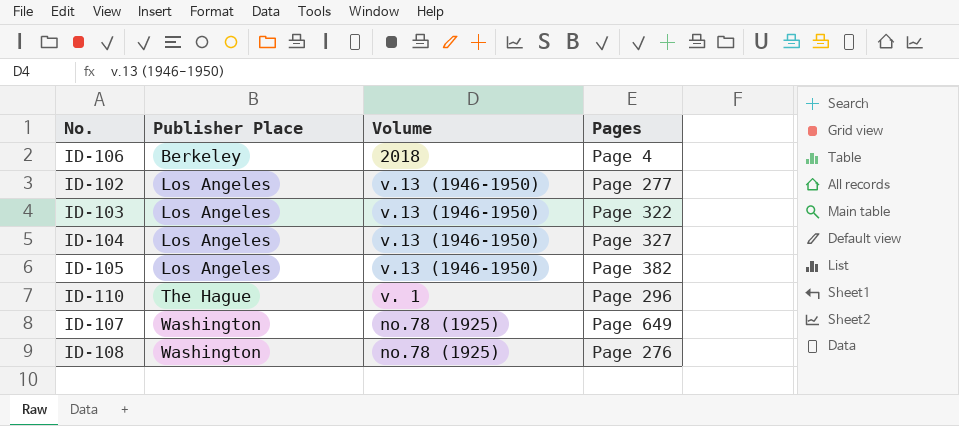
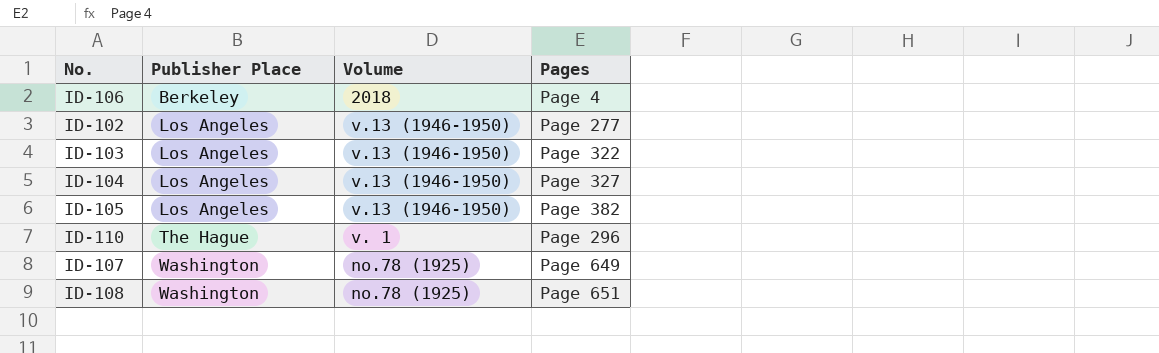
ID-108 | Pages: Page 276 -> Page 651

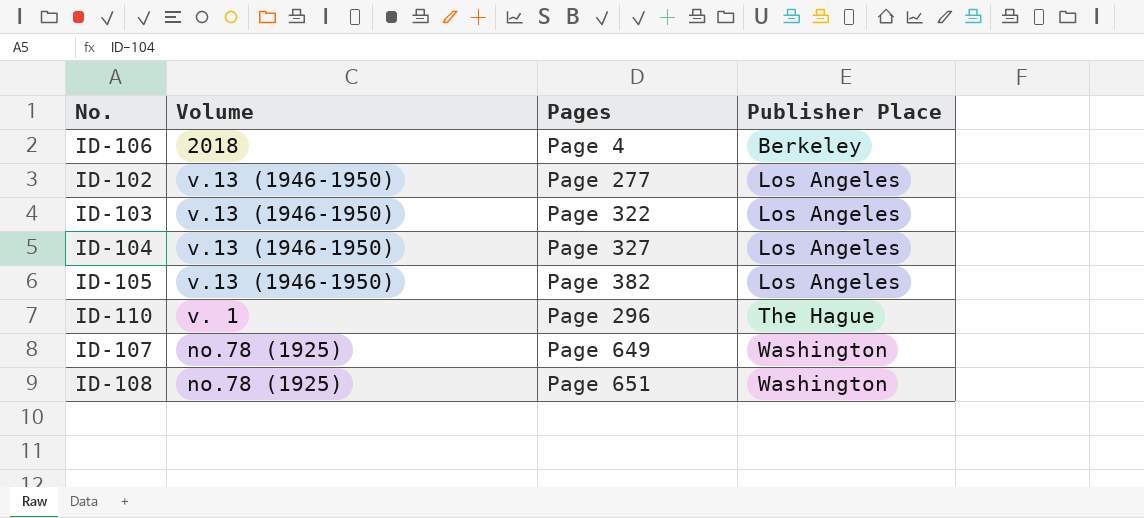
column Publisher Place | position: 2 -> 4

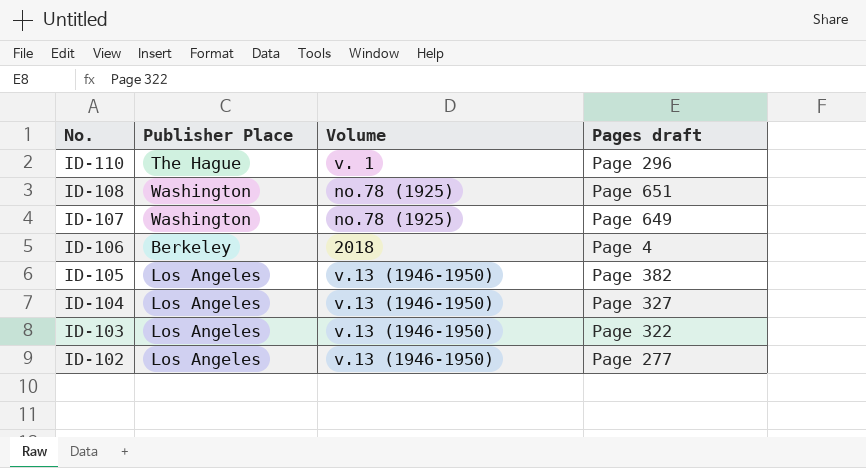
row order: Publisher Place ascending -> No. descending
column Publisher Place | position: 4 -> 2
column name: Pages -> Pages draft

